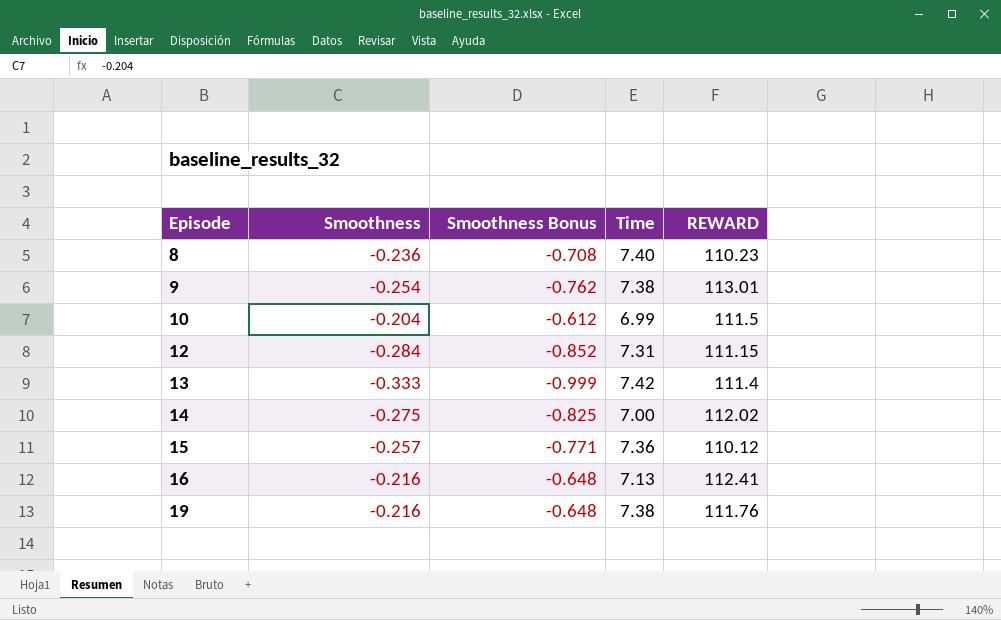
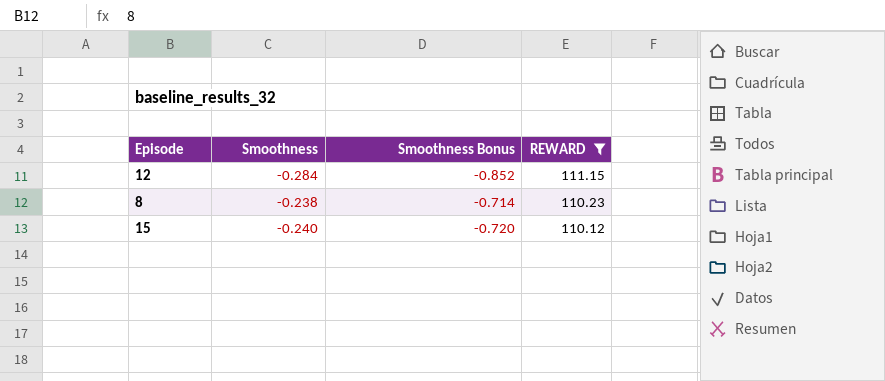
filter: none -> REWARD <= 111.15
row order: Episode ascending -> REWARD descending
column Time | position: 4 -> none
8 | Smoothness: -0.236 -> -0.238
8 | Smoothness Bonus: -0.708 -> -0.714
15 | Smoothness: -0.257 -> -0.240
15 | Smoothness Bonus: -0.771 -> -0.720

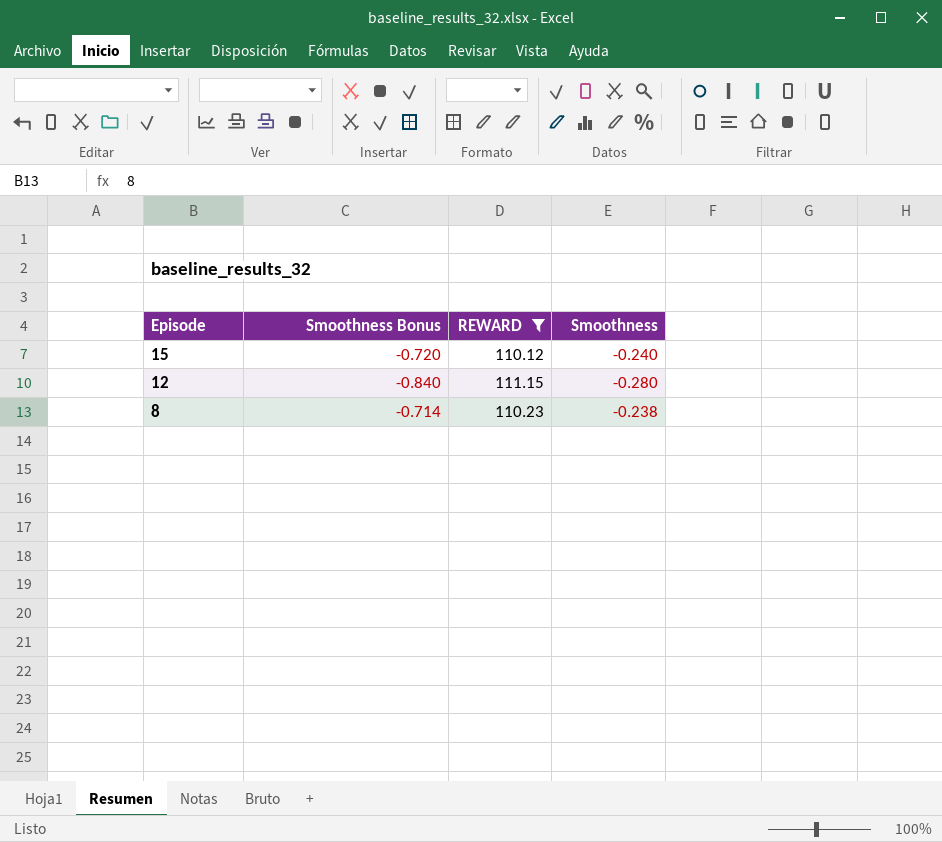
row order: REWARD descending -> Episode descending
column Smoothness | position: 2 -> 4
12 | Smoothness Bonus: -0.852 -> -0.840
12 | Smoothness: -0.284 -> -0.280

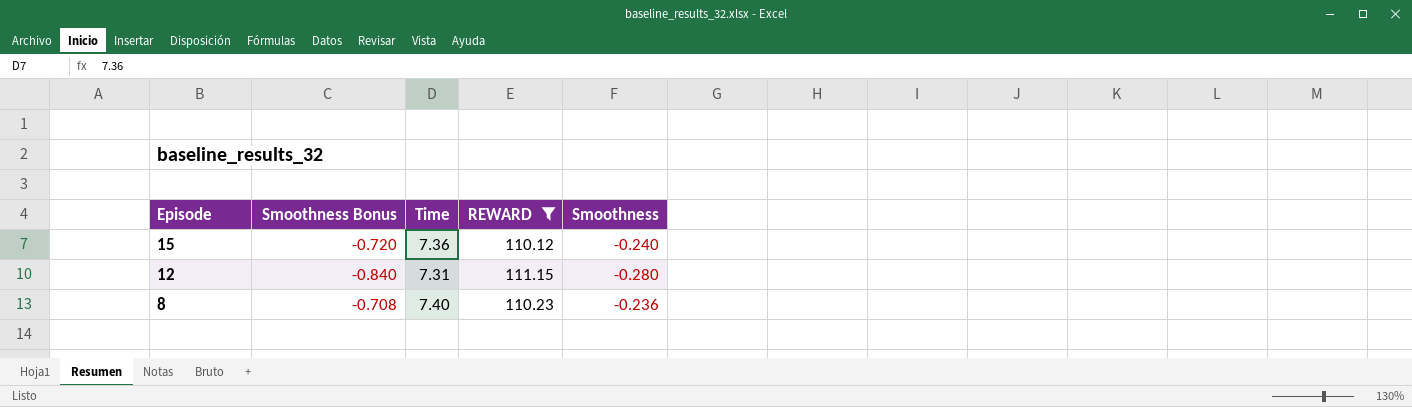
column Time | position: none -> 3
8 | Smoothness Bonus: -0.714 -> -0.708
8 | Smoothness: -0.238 -> -0.236

